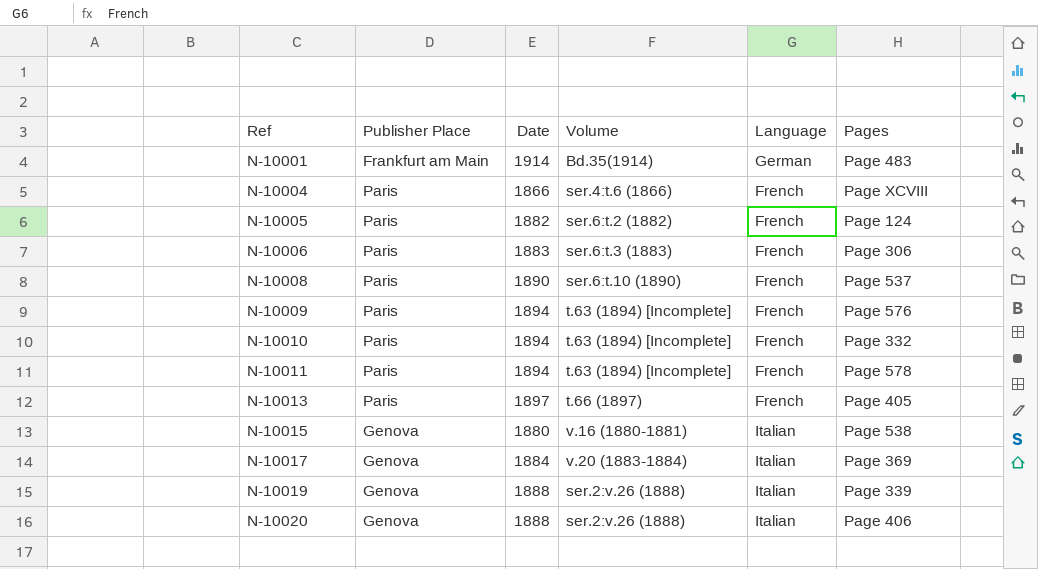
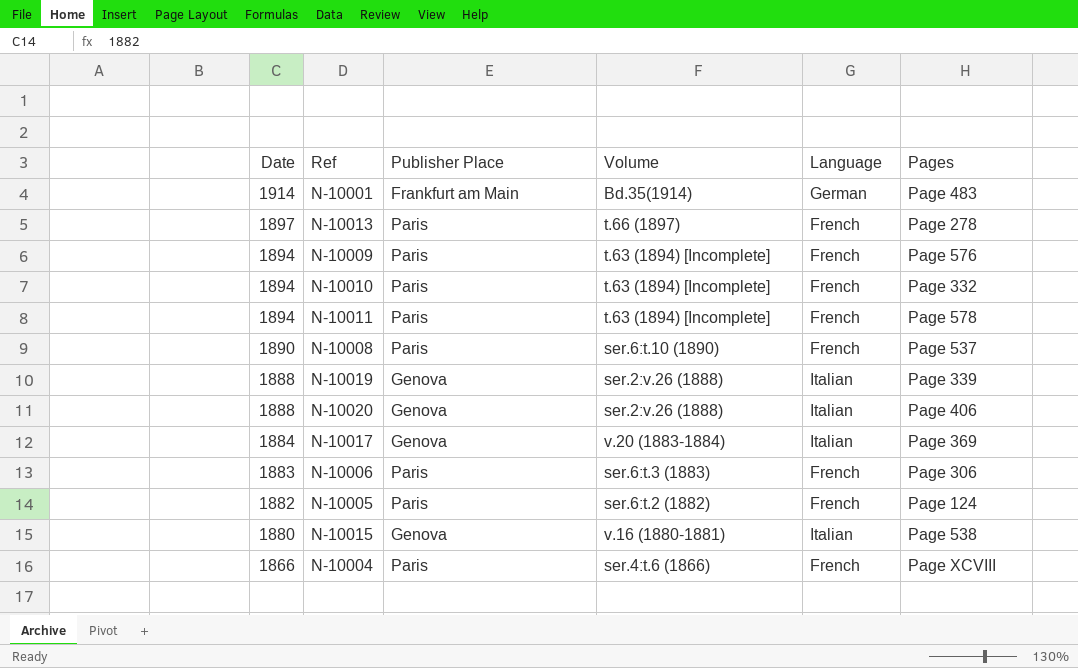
row order: Ref ascending -> Date descending
column Date | position: 3 -> 1
N-10013 | Pages: Page 405 -> Page 278

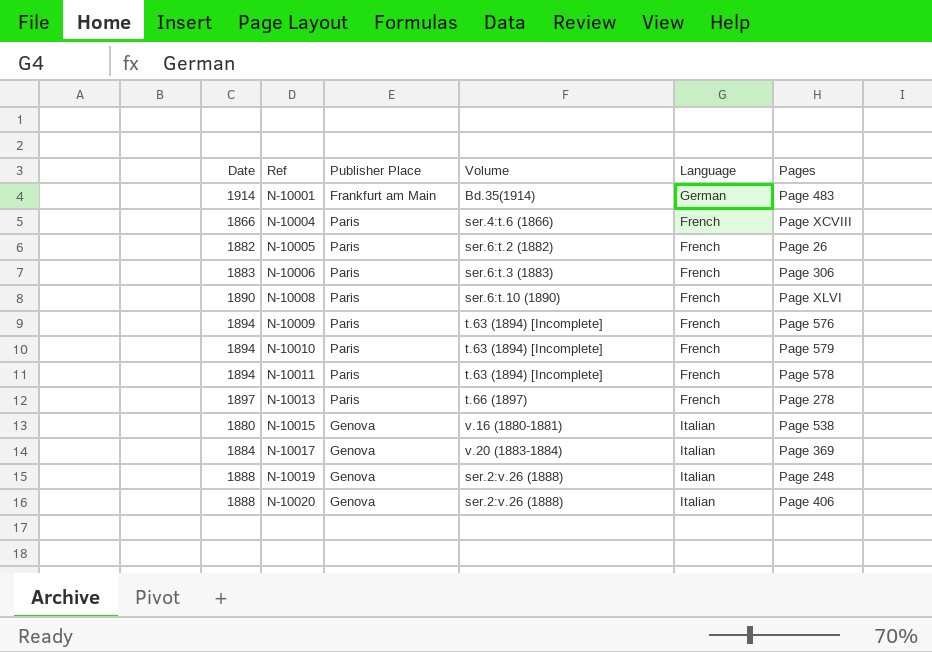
row order: Date descending -> Ref ascending
N-10005 | Pages: Page 124 -> Page 26
N-10008 | Pages: Page 537 -> Page XLVI
N-10010 | Pages: Page 332 -> Page 579
N-10019 | Pages: Page 339 -> Page 248

